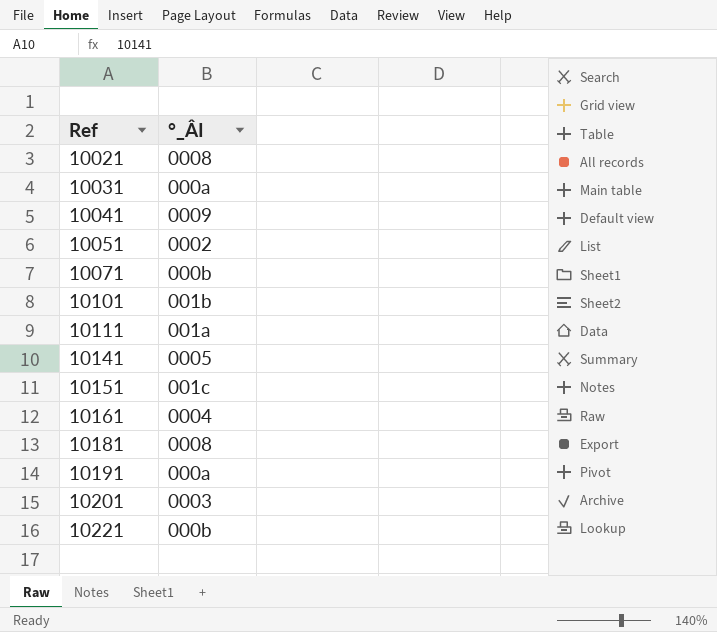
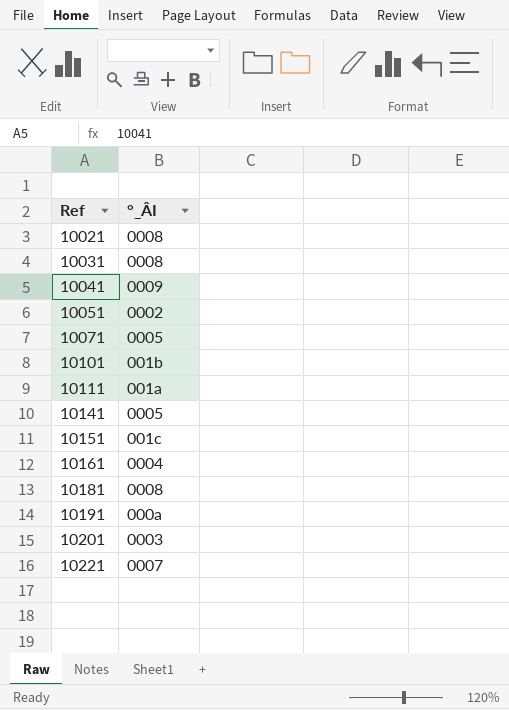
10031 | °_ÂI: 000a -> 0008
10071 | °_ÂI: 000b -> 0005
10221 | °_ÂI: 000b -> 0007

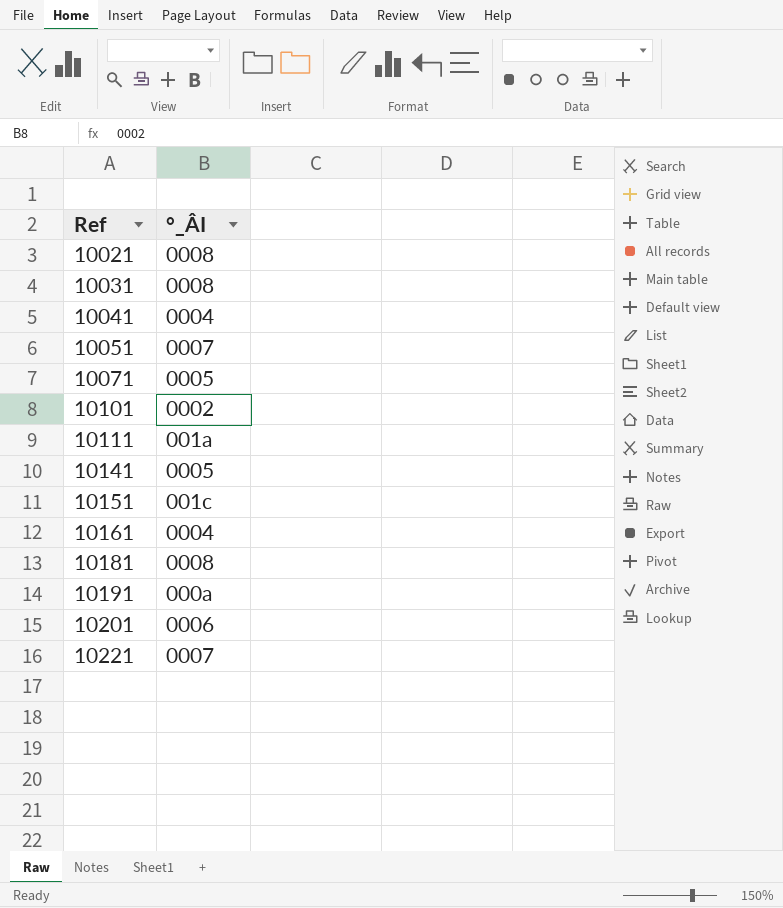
10041 | °_ÂI: 0009 -> 0004
10051 | °_ÂI: 0002 -> 0007
10101 | °_ÂI: 001b -> 0002
10201 | °_ÂI: 0003 -> 0006

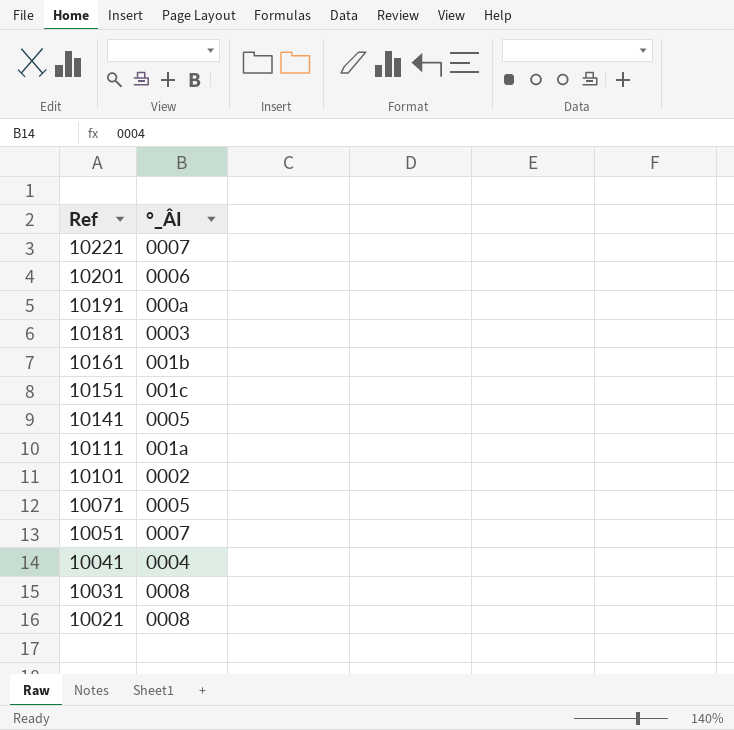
row order: Ref ascending -> Ref descending
10181 | °_ÂI: 0008 -> 0003
10161 | °_ÂI: 0004 -> 001b

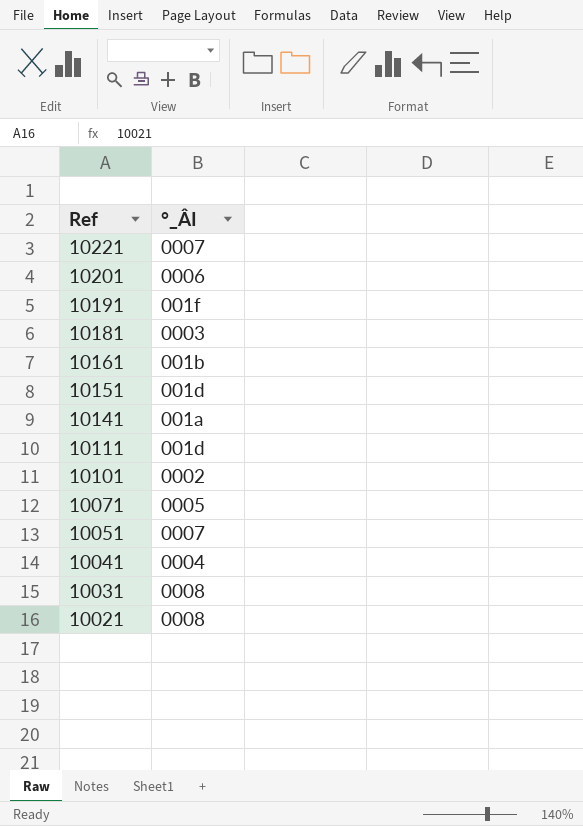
10191 | °_ÂI: 000a -> 001f
10151 | °_ÂI: 001c -> 001d
10141 | °_ÂI: 0005 -> 001a
10111 | °_ÂI: 001a -> 001d

